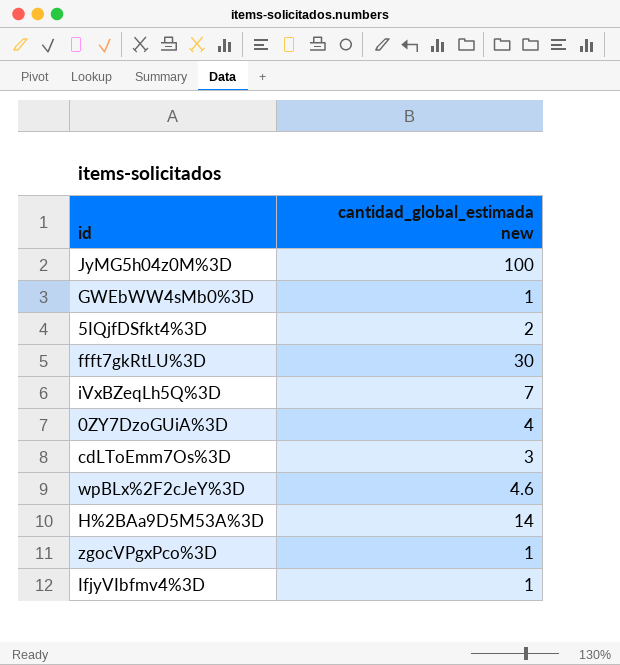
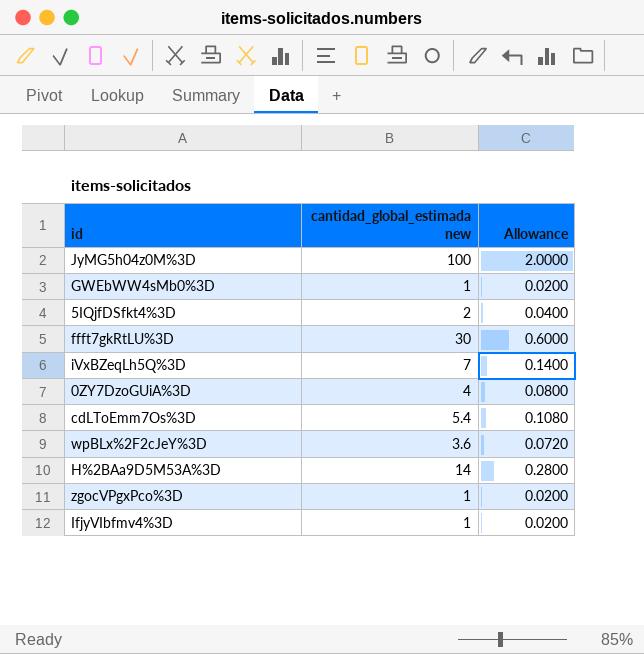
column Allowance | formula: none -> [cantidad_global_estimada new] * 0.02
cdLToEmm7Os%3D | cantidad_global_estimada new: 3 -> 5.4
wpBLx%2F2cJeY%3D | cantidad_global_estimada new: 4.6 -> 3.6

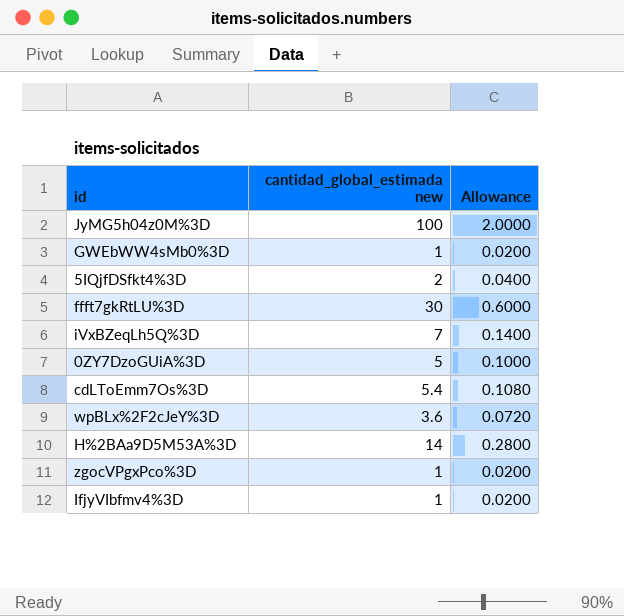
0ZY7DzoGUiA%3D | cantidad_global_estimada new: 4 -> 5
0ZY7DzoGUiA%3D | Allowance: 0.0800 -> 0.1000

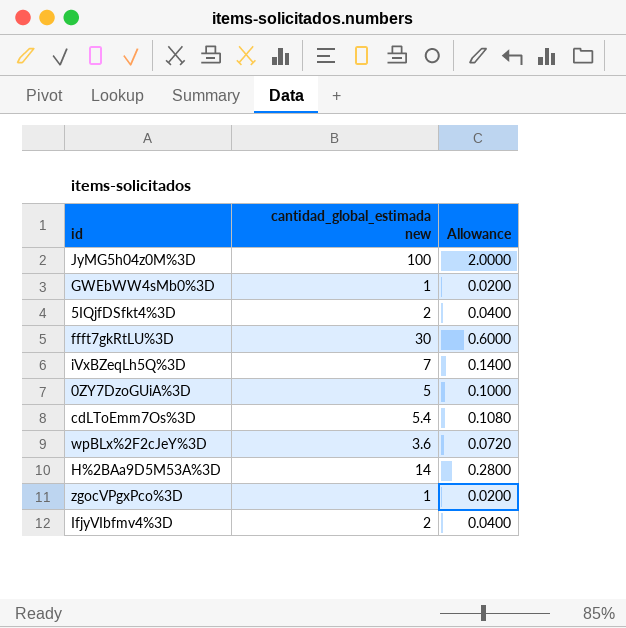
IfjyVIbfmv4%3D | cantidad_global_estimada new: 1 -> 2
IfjyVIbfmv4%3D | Allowance: 0.0200 -> 0.0400

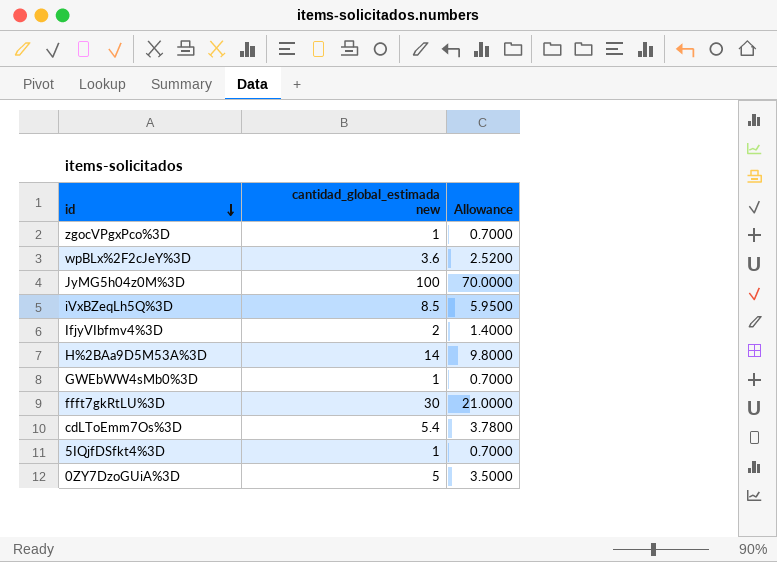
row order: none -> id descending
column Allowance | formula: [cantidad_global_estimada new] * 0.02 -> [cantidad_global_estimada new] * 0.7
iVxBZeqLh5Q%3D | cantidad_global_estimada new: 7 -> 8.5
5IQjfDSfkt4%3D | cantidad_global_estimada new: 2 -> 1

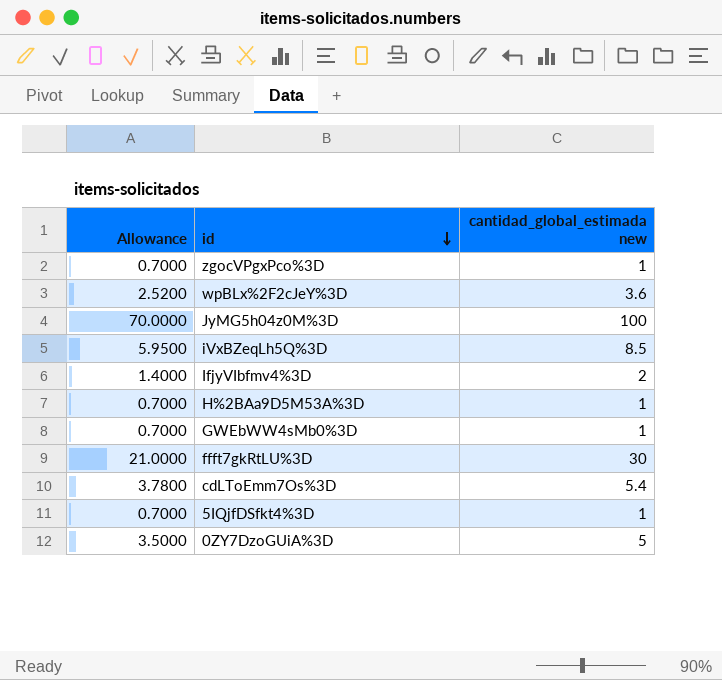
column Allowance | position: 3 -> 1
H%2BAa9D5M53A%3D | Allowance: 9.8000 -> 0.7000
H%2BAa9D5M53A%3D | cantidad_global_estimada new: 14 -> 1

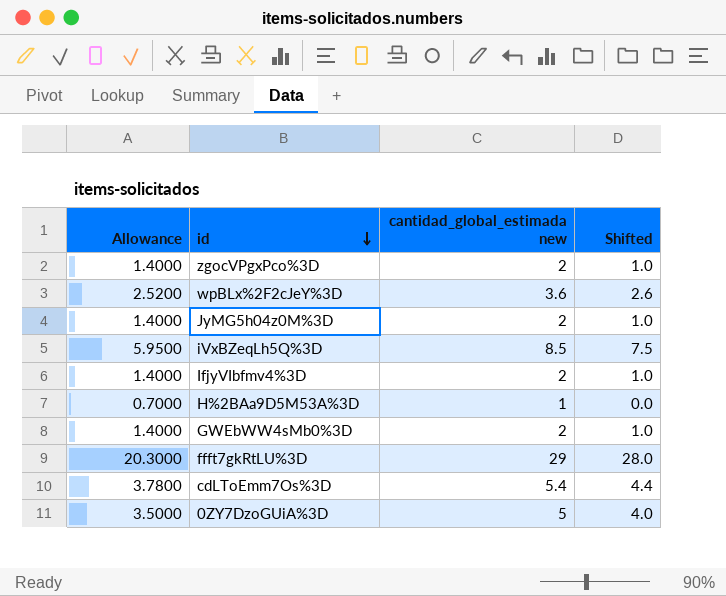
column Shifted | formula: none -> [cantidad_global_estimada new] - 1
row 5IQjfDSfkt4%3D: 0.7000 | 1 -> none
zgocVPgxPco%3D | Allowance: 0.7000 -> 1.4000
zgocVPgxPco%3D | cantidad_global_estimada new: 1 -> 2
JyMG5h04z0M%3D | Allowance: 70.0000 -> 1.4000
JyMG5h04z0M%3D | cantidad_global_estimada new: 100 -> 2
GWEbWW4sMb0%3D | Allowance: 0.7000 -> 1.4000
GWEbWW4sMb0%3D | cantidad_global_estimada new: 1 -> 2
ffft7gkRtLU%3D | Allowance: 21.0000 -> 20.3000
ffft7gkRtLU%3D | cantidad_global_estimada new: 30 -> 29

